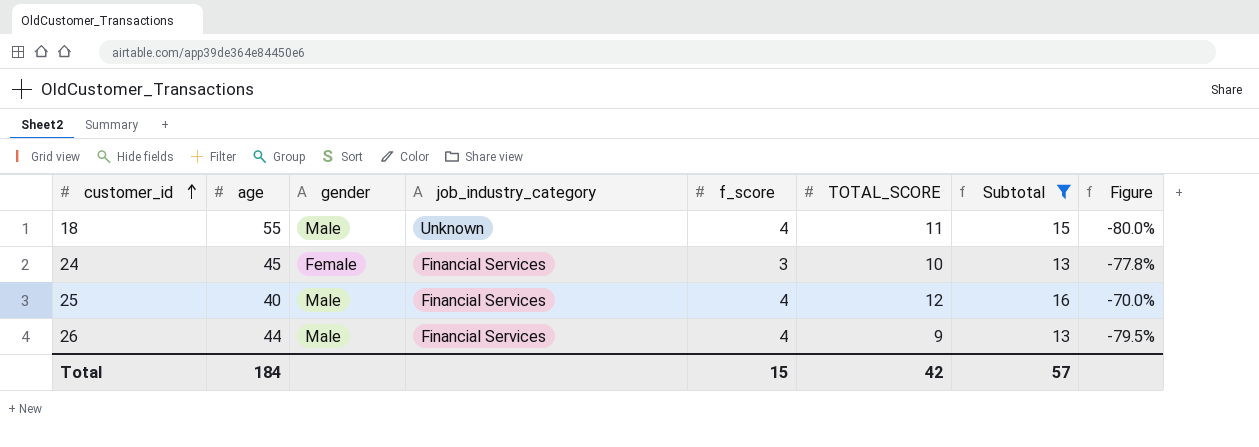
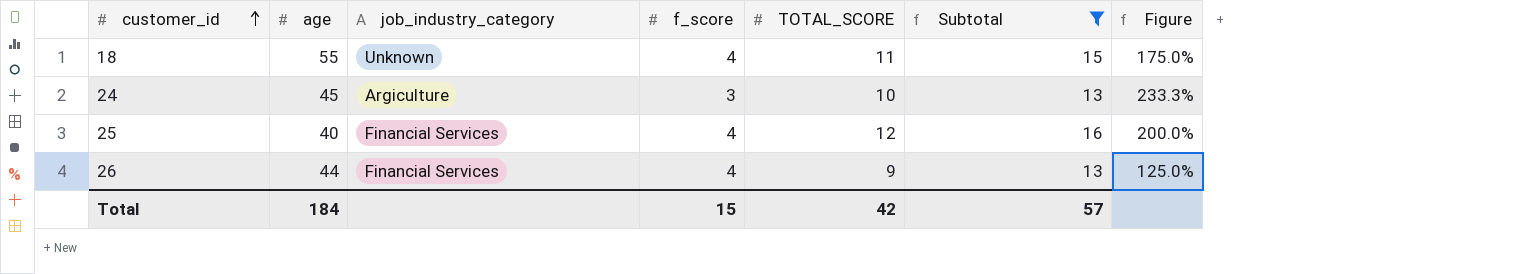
column gender | position: 3 -> none
column Figure | formula: ([TOTAL_SCORE] - [age]) / [age] -> ([TOTAL_SCORE] - [f_score]) / [f_score]
24 | job_industry_category: Financial Services -> Argiculture

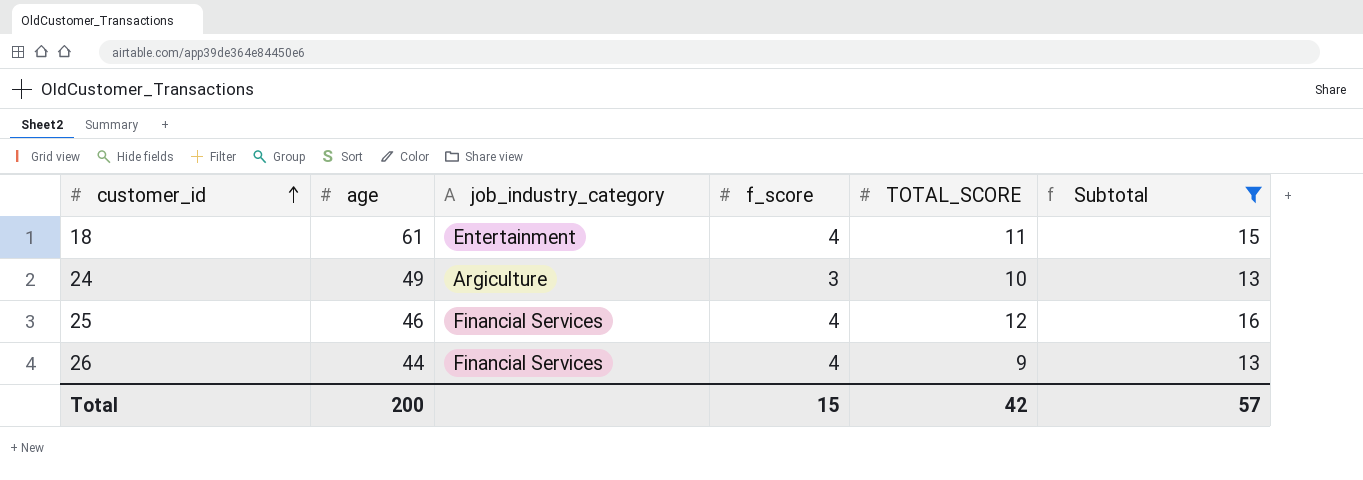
column Figure | formula: ([TOTAL_SCORE] - [f_score]) / [f_score] -> none
18 | age: 55 -> 61
18 | job_industry_category: Unknown -> Entertainment
24 | age: 45 -> 49
25 | age: 40 -> 46
Total | age: 184 -> 200

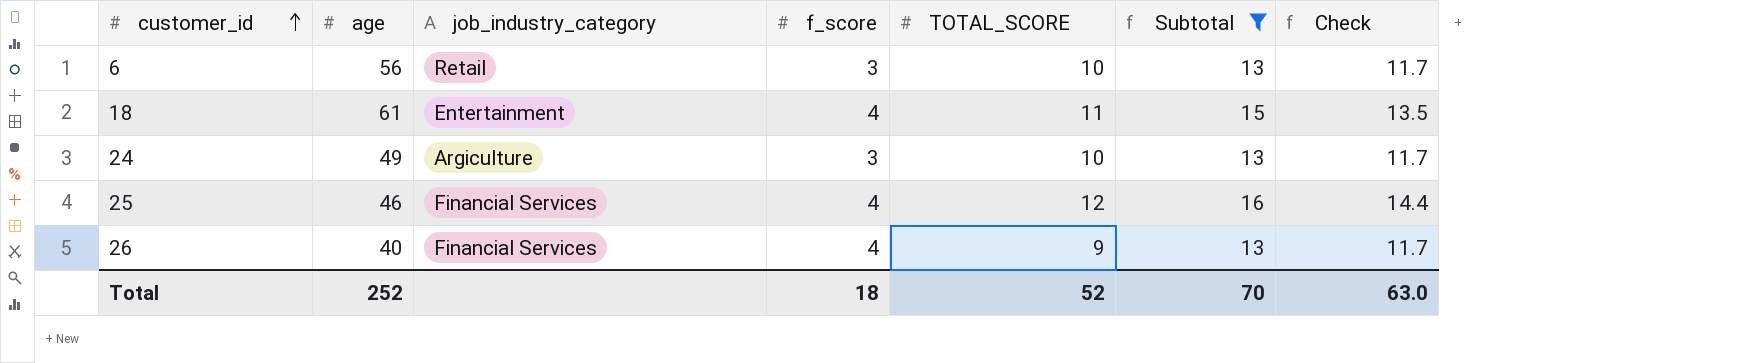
column Check | formula: none -> [Subtotal] * 0.9
row 6: none -> 56 | Retail | 3 | 10 | 13 | 11.7
26 | age: 44 -> 40
Total | age: 200 -> 252
Total | f_score: 15 -> 18
Total | TOTAL_SCORE: 42 -> 52
Total | Subtotal: 57 -> 70

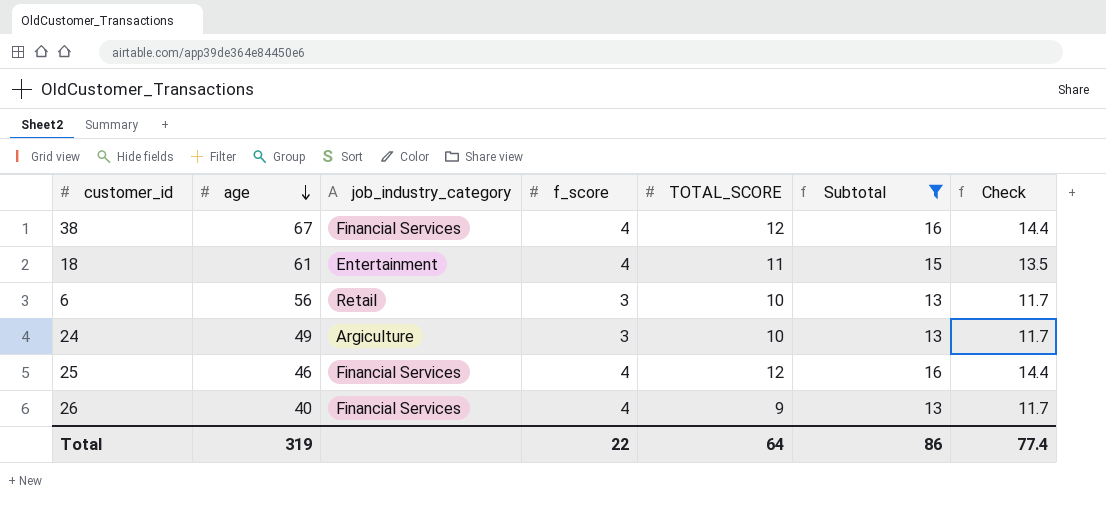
row order: customer_id ascending -> age descending
row 38: none -> 67 | Financial Services | 4 | 12 | 16 | 14.4
Total | age: 252 -> 319
Total | f_score: 18 -> 22
Total | TOTAL_SCORE: 52 -> 64
Total | Subtotal: 70 -> 86
Total | Check: 63.0 -> 77.4

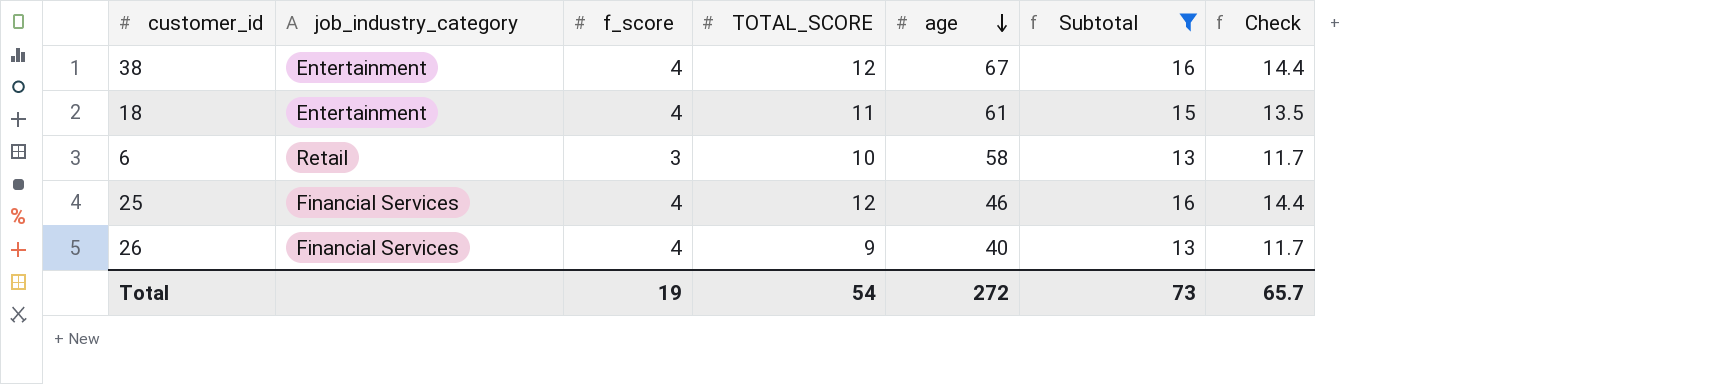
column age | position: 2 -> 5
row 24: 49 | Argiculture | 3 | 10 | 13 | 11.7 -> none
38 | job_industry_category: Financial Services -> Entertainment
6 | age: 56 -> 58
Total | f_score: 22 -> 19
Total | TOTAL_SCORE: 64 -> 54
Total | age: 319 -> 272
Total | Subtotal: 86 -> 73
Total | Check: 77.4 -> 65.7

